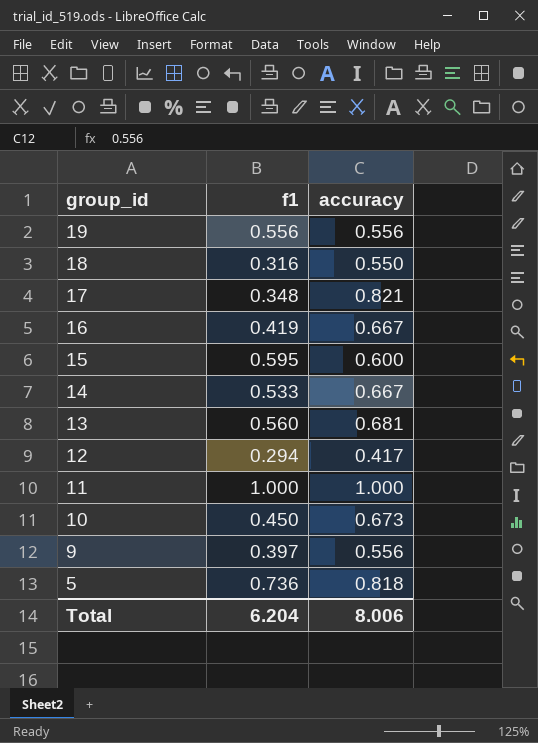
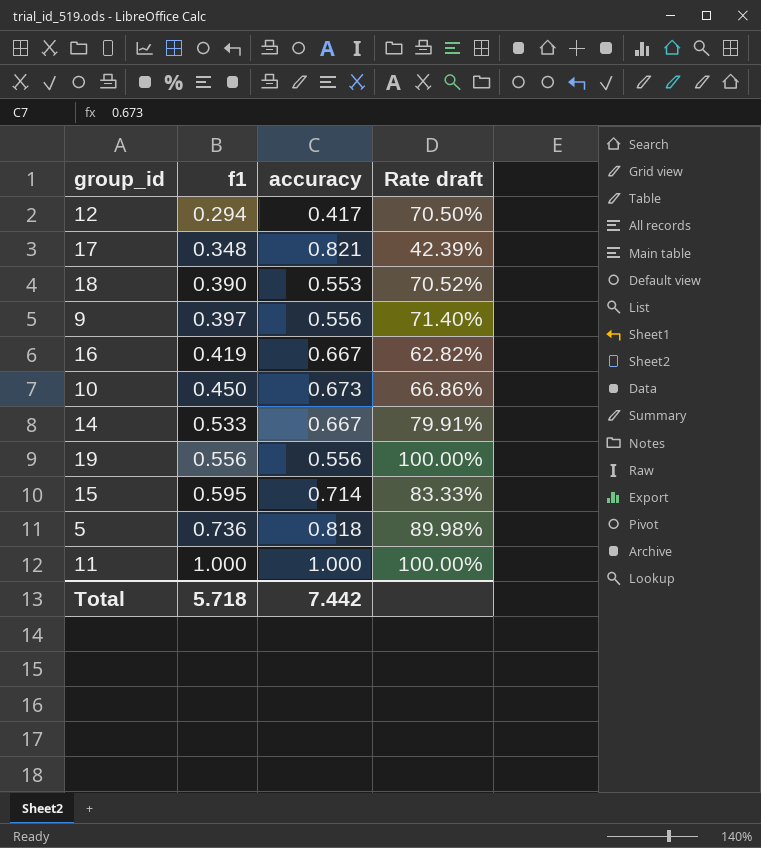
row order: group_id descending -> f1 ascending
column Rate draft | formula: none -> [f1] / [accuracy]
row 13: 0.560 | 0.681 -> none
18 | f1: 0.316 -> 0.390
18 | accuracy: 0.550 -> 0.553
15 | accuracy: 0.600 -> 0.714
Total | f1: 6.204 -> 5.718
Total | accuracy: 8.006 -> 7.442

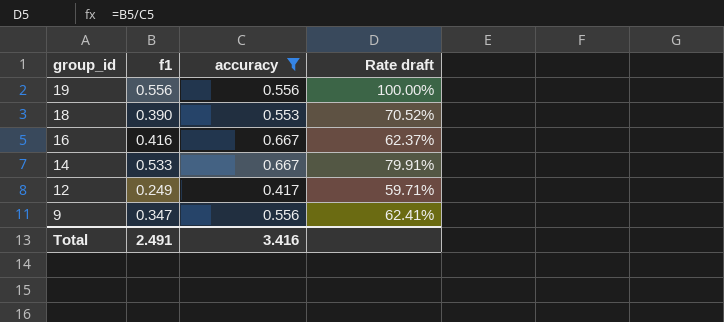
filter: none -> accuracy <= 0.667
row order: f1 ascending -> group_id descending
16 | f1: 0.419 -> 0.416
16 | Rate draft: 62.82% -> 62.37%
12 | f1: 0.294 -> 0.249
12 | Rate draft: 70.50% -> 59.71%
9 | f1: 0.397 -> 0.347
9 | Rate draft: 71.40% -> 62.41%
Total | f1: 5.718 -> 2.491
Total | accuracy: 7.442 -> 3.416

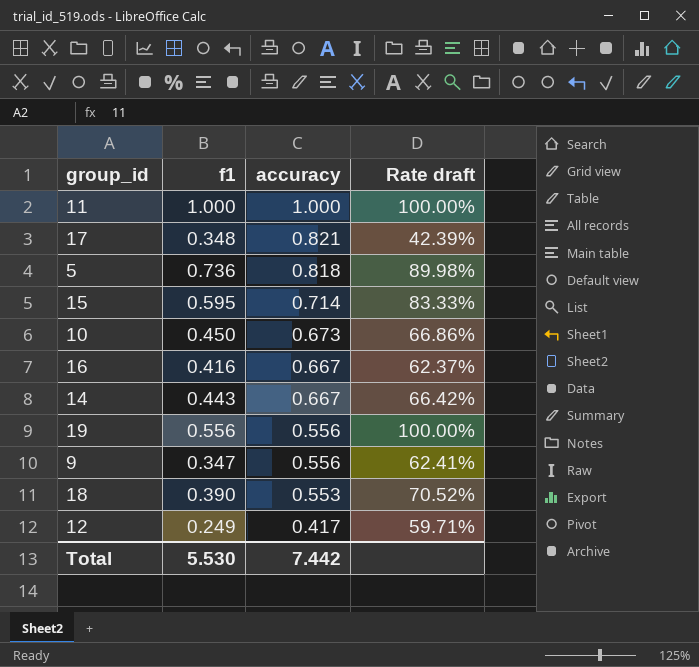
filter: accuracy <= 0.667 -> none
row order: group_id descending -> accuracy descending
14 | f1: 0.533 -> 0.443
14 | Rate draft: 79.91% -> 66.42%
Total | f1: 2.491 -> 5.530
Total | accuracy: 3.416 -> 7.442

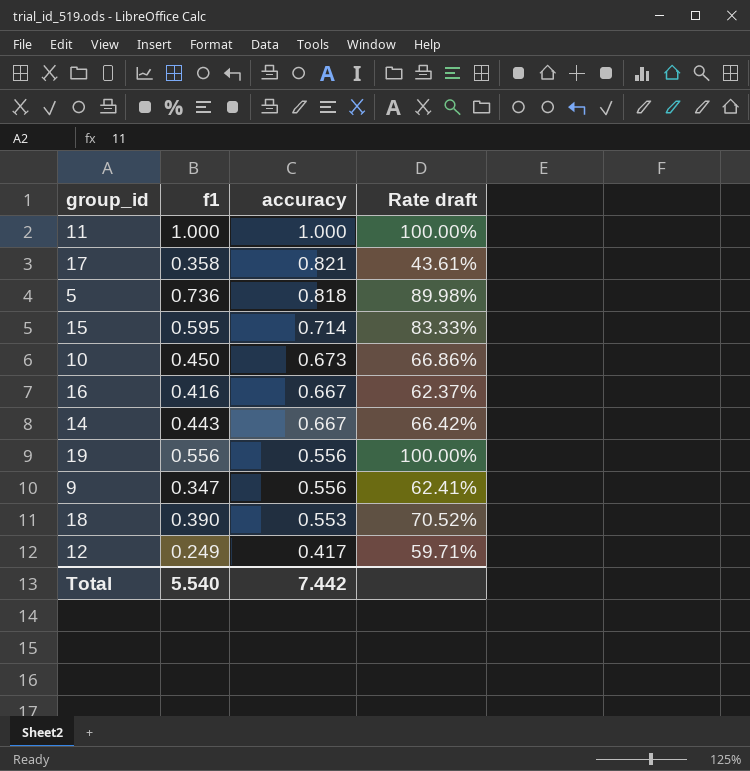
17 | f1: 0.348 -> 0.358
17 | Rate draft: 42.39% -> 43.61%
Total | f1: 5.530 -> 5.540

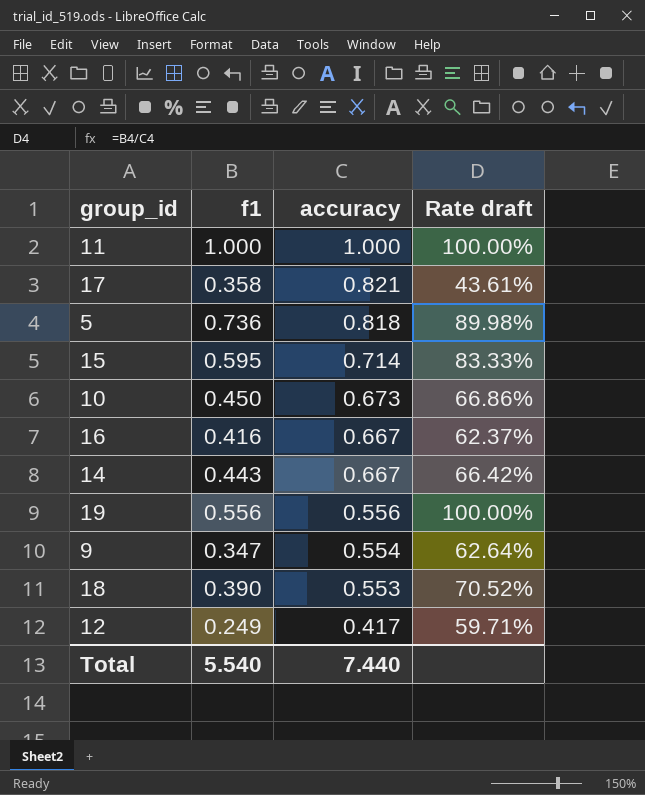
9 | accuracy: 0.556 -> 0.554
9 | Rate draft: 62.41% -> 62.64%
Total | accuracy: 7.442 -> 7.440

